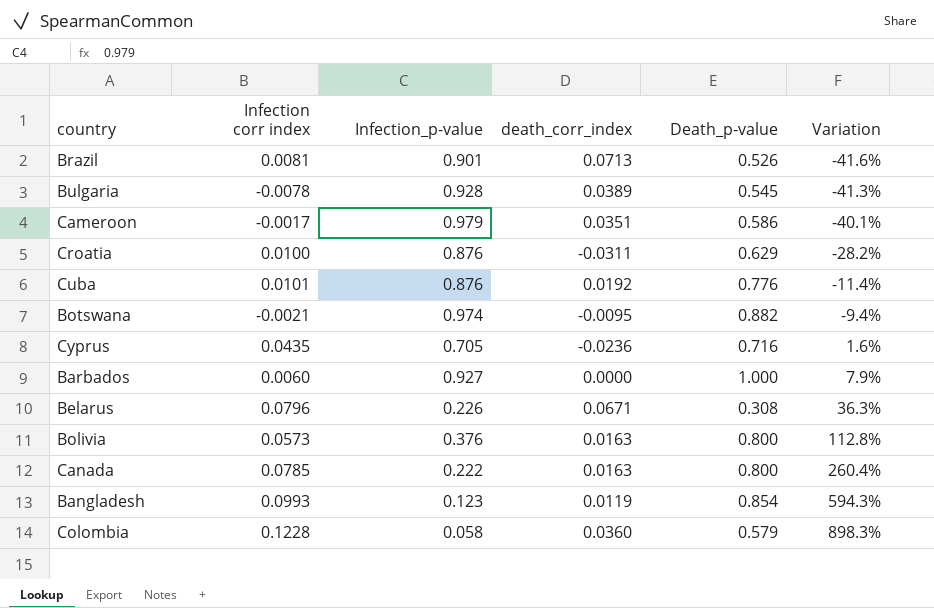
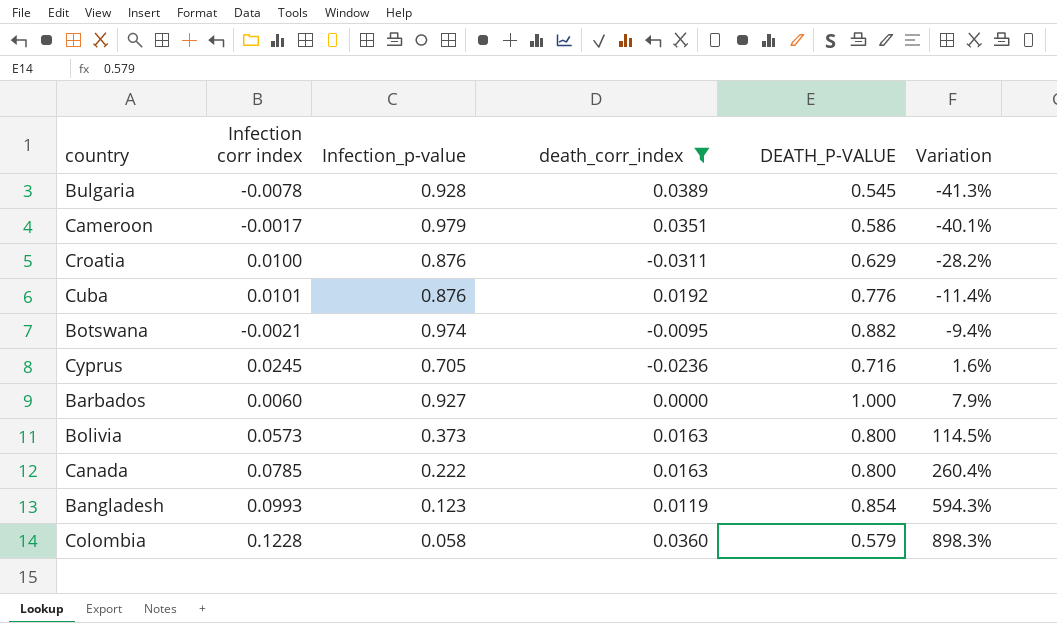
filter: none -> death_corr_index <= 0.0389
column name: Death_p-value -> DEATH_P-VALUE
Cyprus | Infection corr index: 0.0435 -> 0.0245
Bolivia | Infection_p-value: 0.376 -> 0.373
Bolivia | Variation: 112.8% -> 114.5%

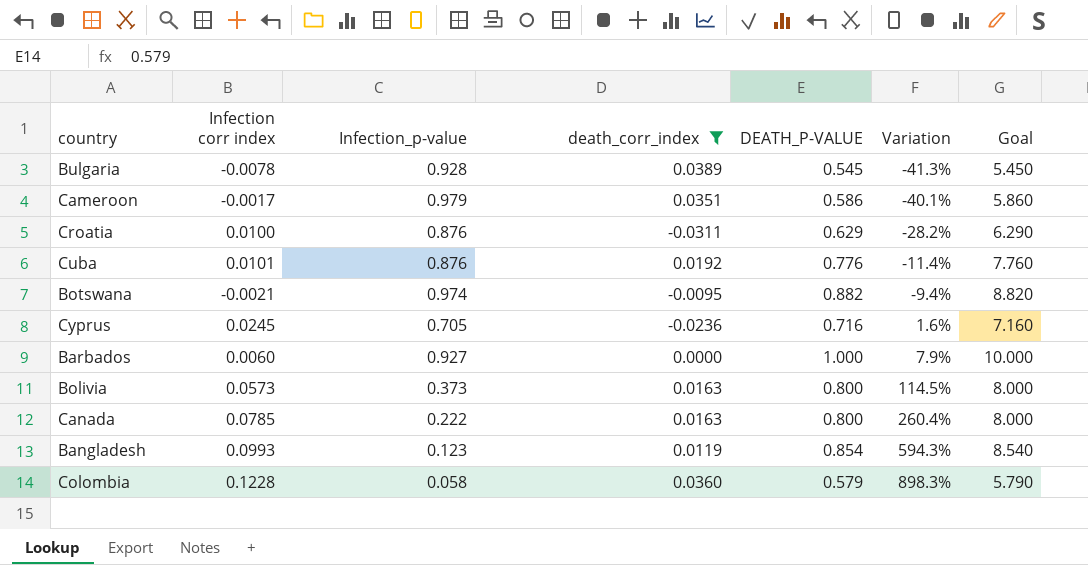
column Goal | formula: none -> [DEATH_P-VALUE] * 10

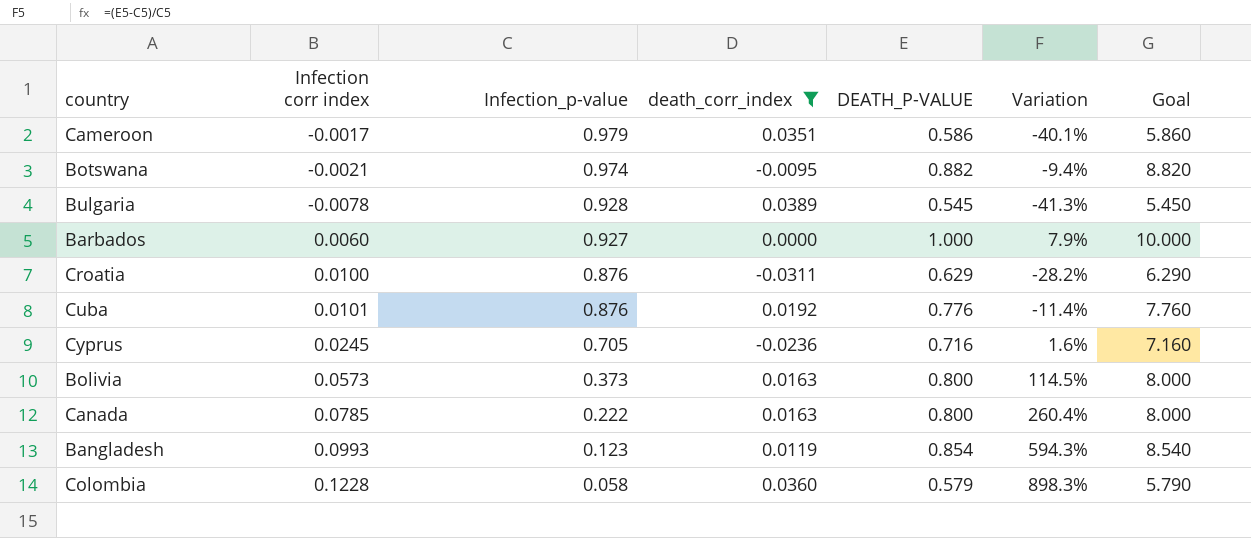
row order: Variation ascending -> Infection_p-value descending

